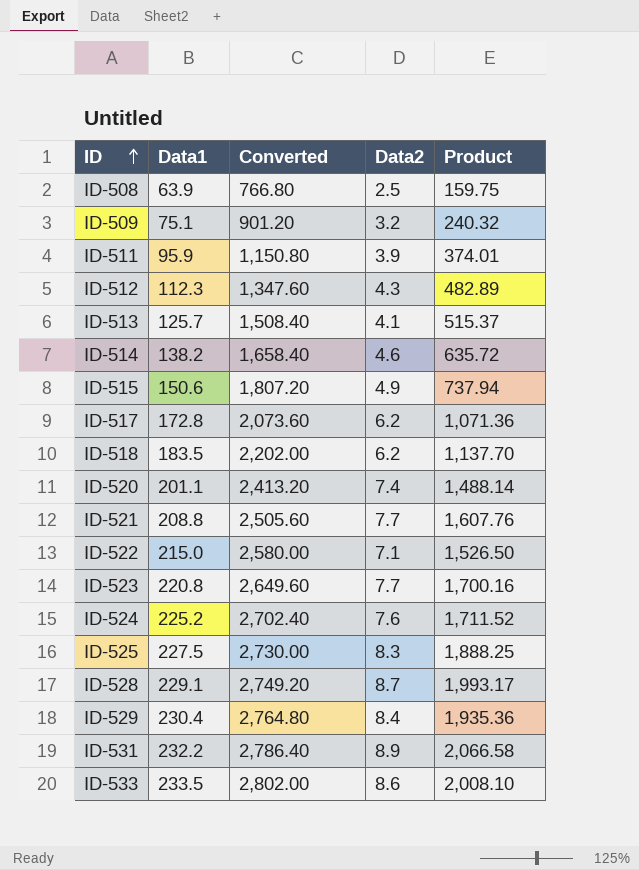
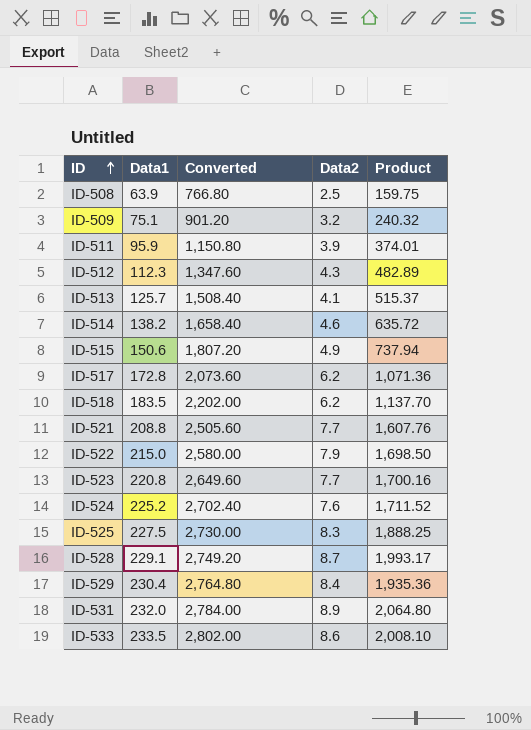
row ID-520: 201.1 | 2,413.20 | 7.4 | 1,488.14 -> none
ID-522 | Data2: 7.1 -> 7.9
ID-522 | Product: 1,526.50 -> 1,698.50
ID-531 | Data1: 232.2 -> 232.0
ID-531 | Converted: 2,786.40 -> 2,784.00
ID-531 | Product: 2,066.58 -> 2,064.80

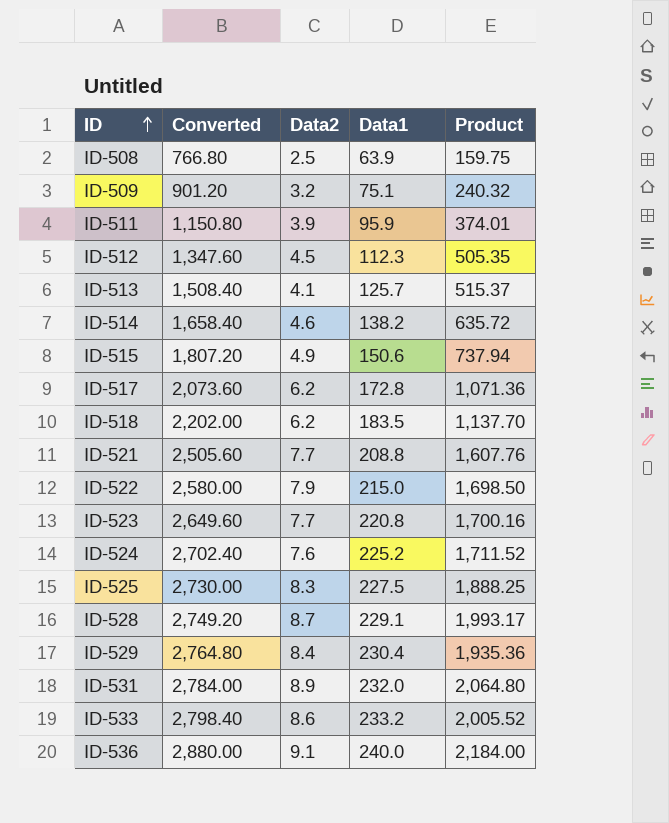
column Data1 | position: 2 -> 4
ID-512 | Data2: 4.3 -> 4.5
ID-512 | Product: 482.89 -> 505.35
ID-533 | Converted: 2,802.00 -> 2,798.40
ID-533 | Data1: 233.5 -> 233.2
ID-533 | Product: 2,008.10 -> 2,005.52
row ID-536: none -> 2,880.00 | 9.1 | 240.0 | 2,184.00

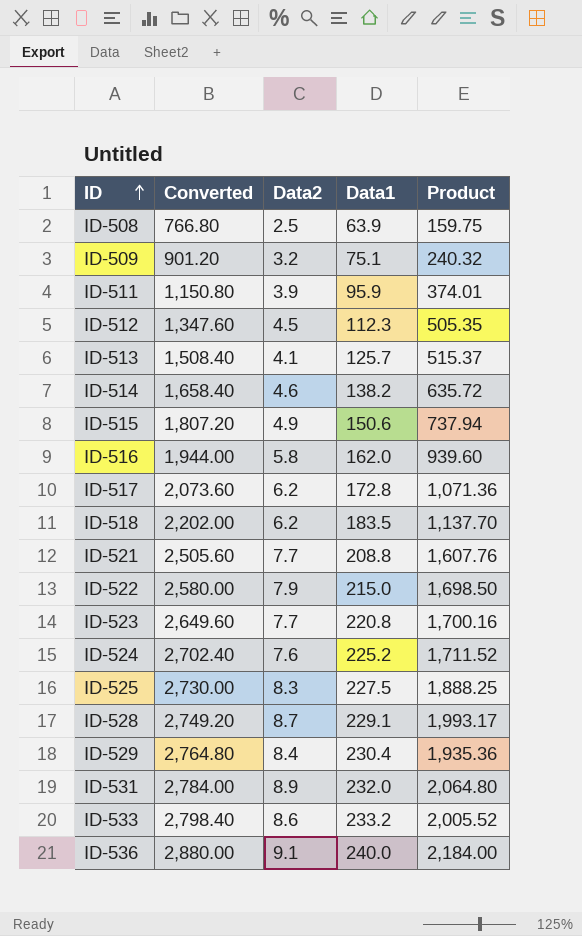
row ID-516: none -> 1,944.00 | 5.8 | 162.0 | 939.60

